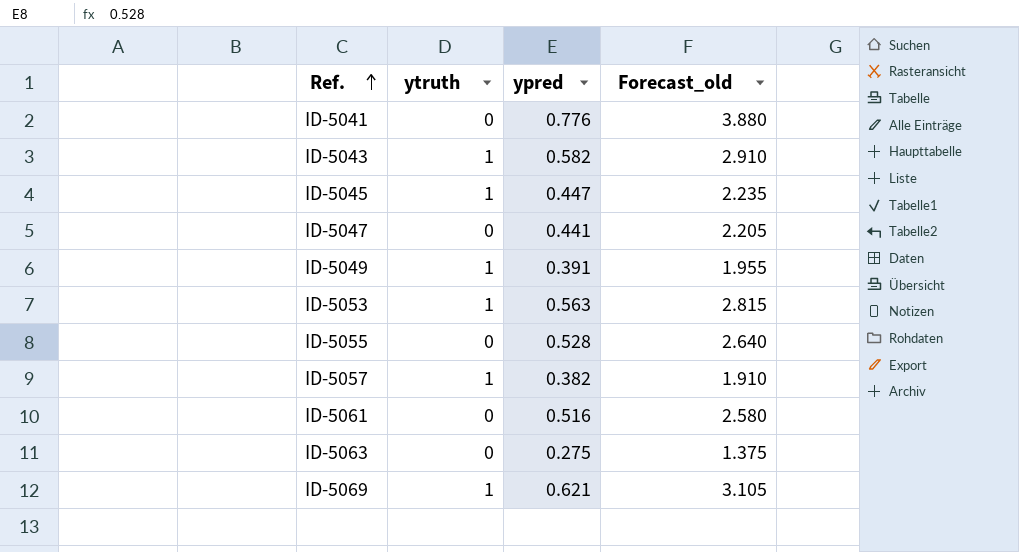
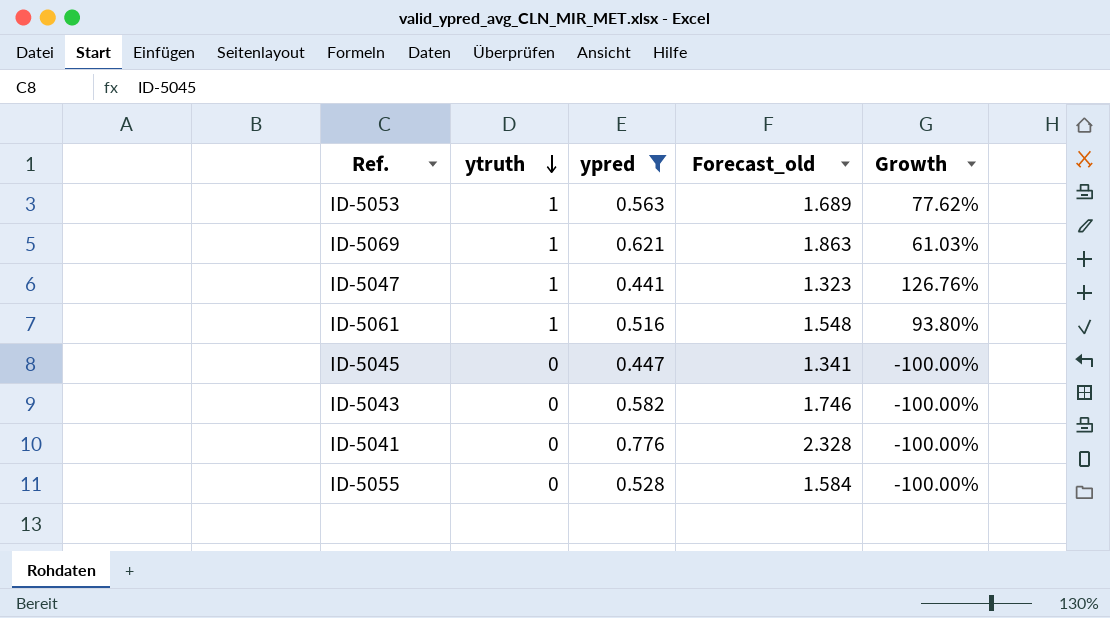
filter: none -> ypred >= 0.441
row order: Ref. ascending -> ytruth descending
column Forecast_old | formula: [ypred] * 5 -> [ypred] * 3
column Growth | formula: none -> ([ytruth] - [ypred]) / [ypred]
ID-5047 | ytruth: 0 -> 1
ID-5061 | ytruth: 0 -> 1
ID-5045 | ytruth: 1 -> 0
ID-5043 | ytruth: 1 -> 0

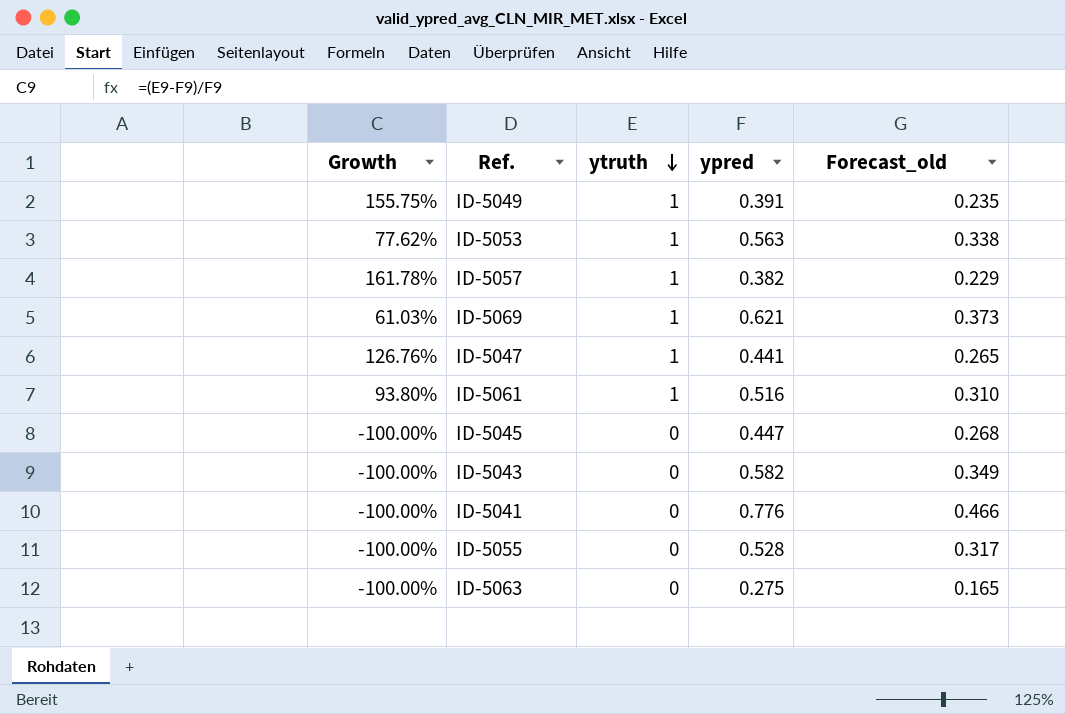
filter: ypred >= 0.441 -> none
column Growth | position: 5 -> 1
column Forecast_old | formula: [ypred] * 3 -> [ypred] * 0.6

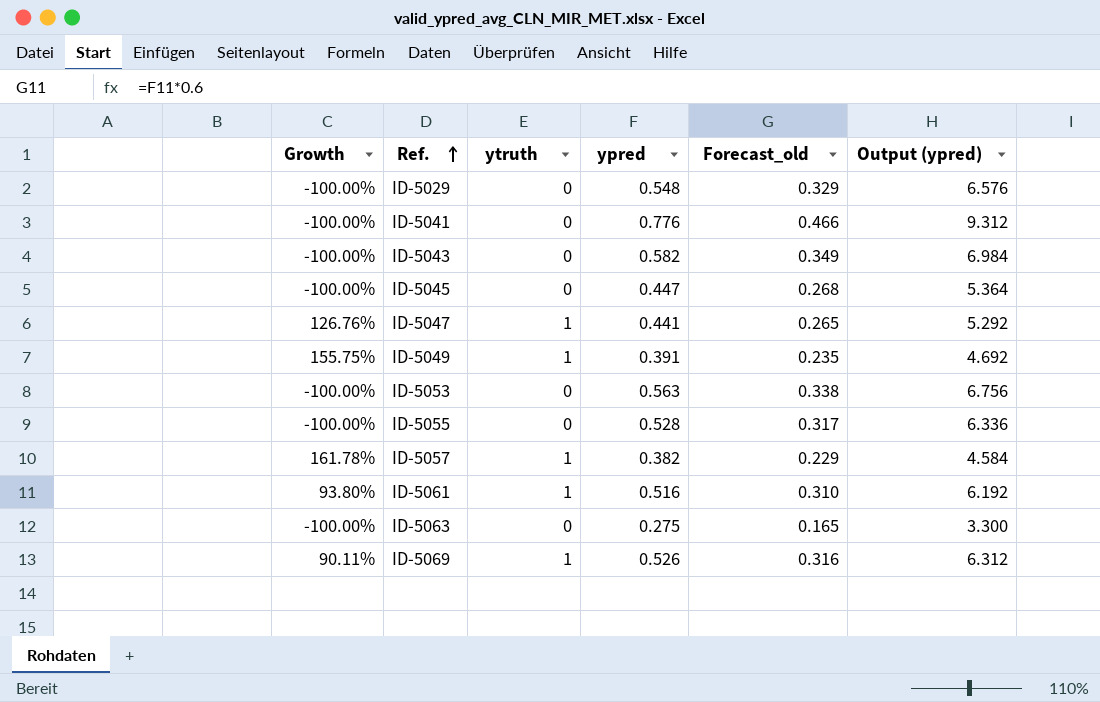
row order: ytruth descending -> Ref. ascending
column Output (ypred) | formula: none -> [ypred] * 12
row ID-5029: none -> -100.00% | 0 | 0.548 | 0.329 | 6.576
ID-5053 | Growth: 77.62% -> -100.00%
ID-5053 | ytruth: 1 -> 0
ID-5069 | Growth: 61.03% -> 90.11%
ID-5069 | ypred: 0.621 -> 0.526
ID-5069 | Forecast_old: 0.373 -> 0.316

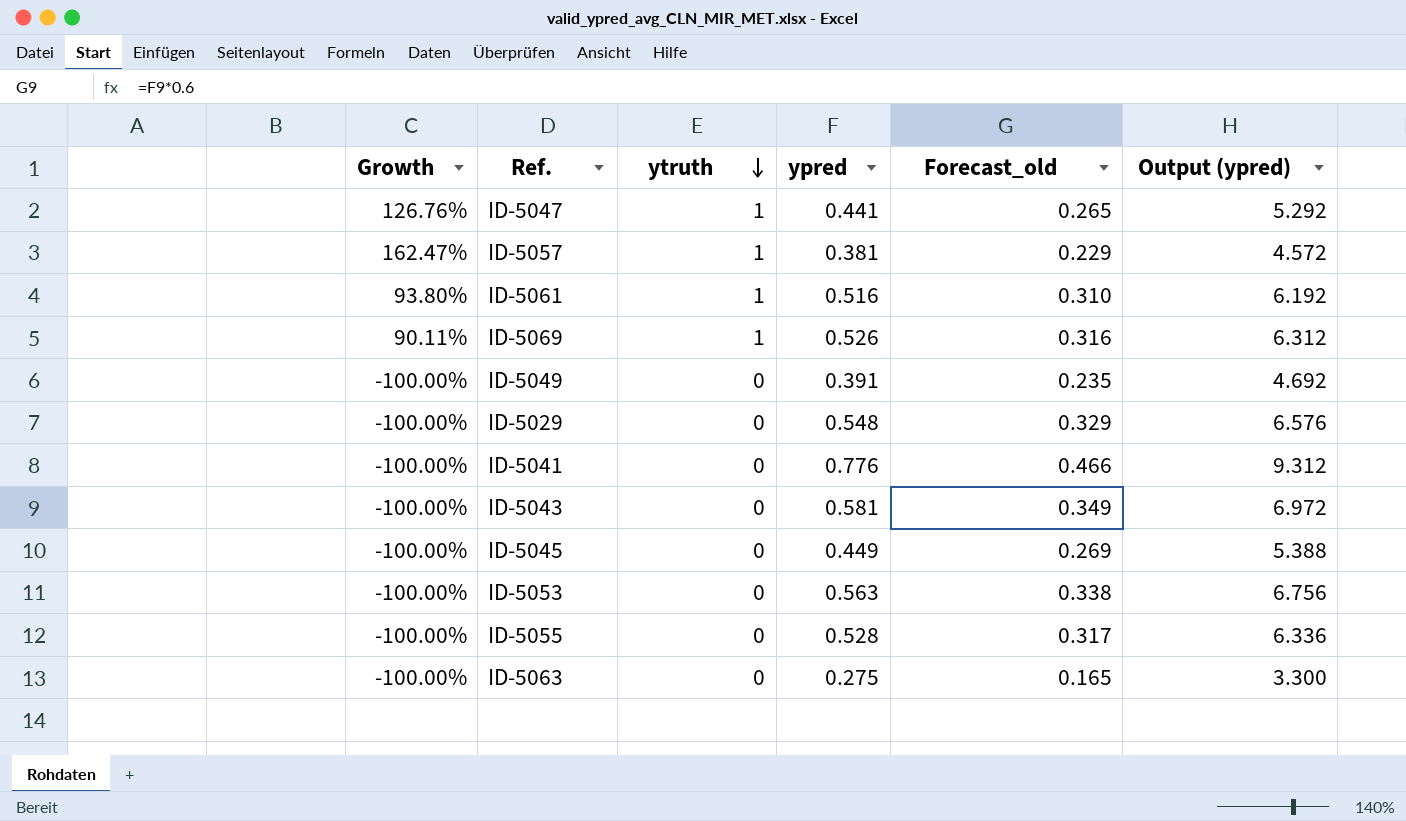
row order: Ref. ascending -> ytruth descending
ID-5057 | Growth: 161.78% -> 162.47%
ID-5057 | ypred: 0.382 -> 0.381
ID-5057 | Output (ypred): 4.584 -> 4.572
ID-5049 | Growth: 155.75% -> -100.00%
ID-5049 | ytruth: 1 -> 0
ID-5043 | ypred: 0.582 -> 0.581
ID-5043 | Output (ypred): 6.984 -> 6.972
ID-5045 | ypred: 0.447 -> 0.449
ID-5045 | Forecast_old: 0.268 -> 0.269
ID-5045 | Output (ypred): 5.364 -> 5.388

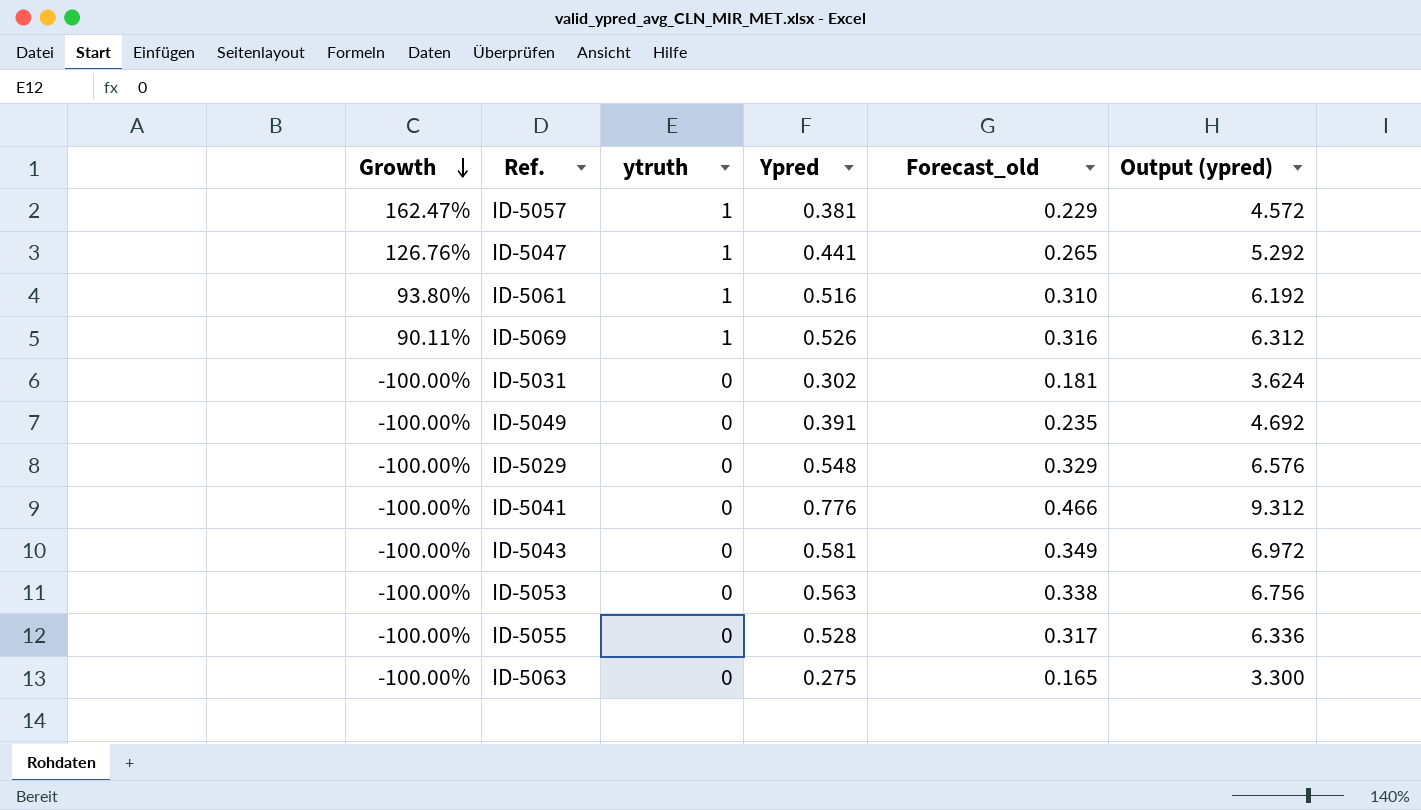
row order: ytruth descending -> Growth descending
column name: ypred -> Ypred
row ID-5045: -100.00% | 0 | 0.449 | 0.269 | 5.388 -> none
row ID-5031: none -> -100.00% | 0 | 0.302 | 0.181 | 3.624

